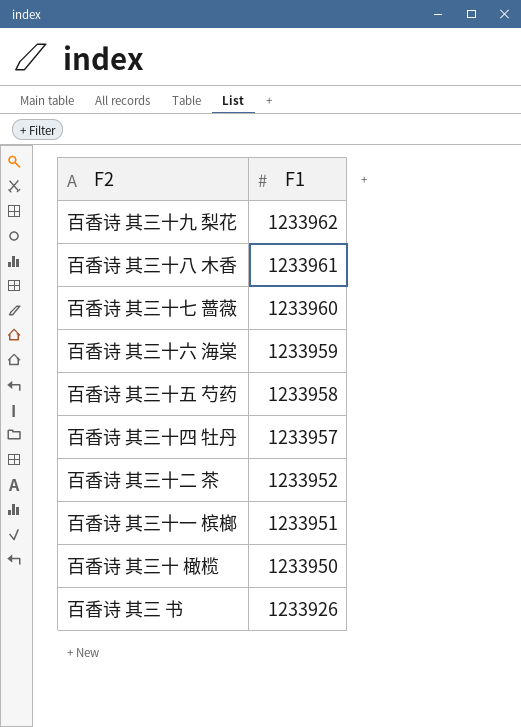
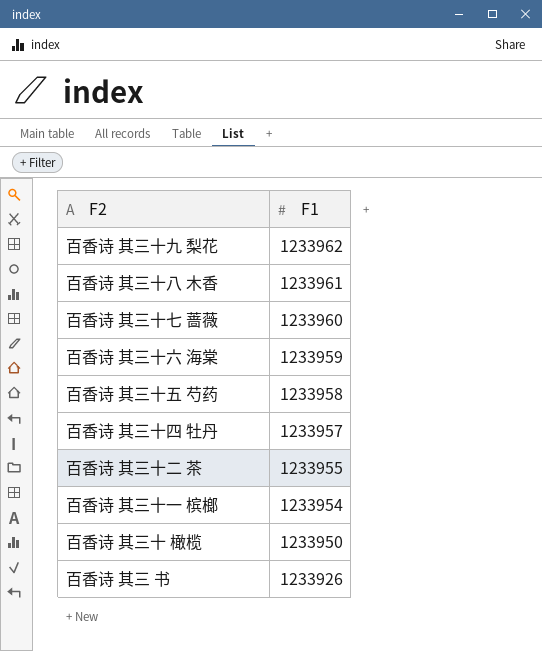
百香诗 其三十二 茶 | F1: 1233952 -> 1233955
百香诗 其三十一 槟榔 | F1: 1233951 -> 1233954

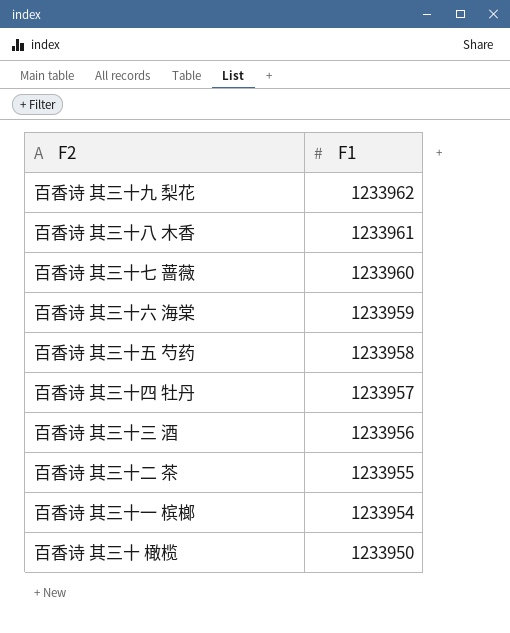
row 百香诗 其三 书: 1233926 -> none
row 百香诗 其三十三 酒: none -> 1233956

